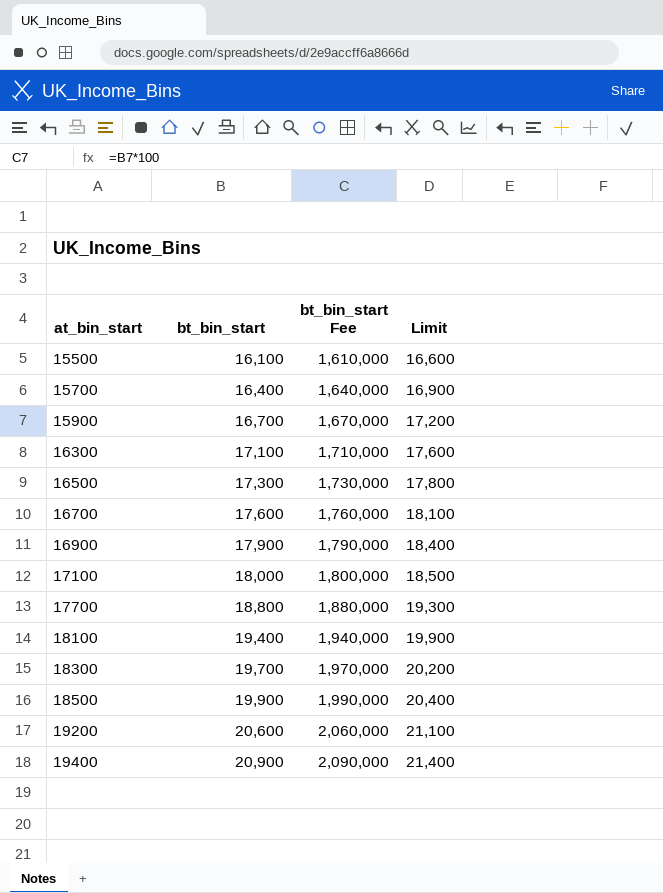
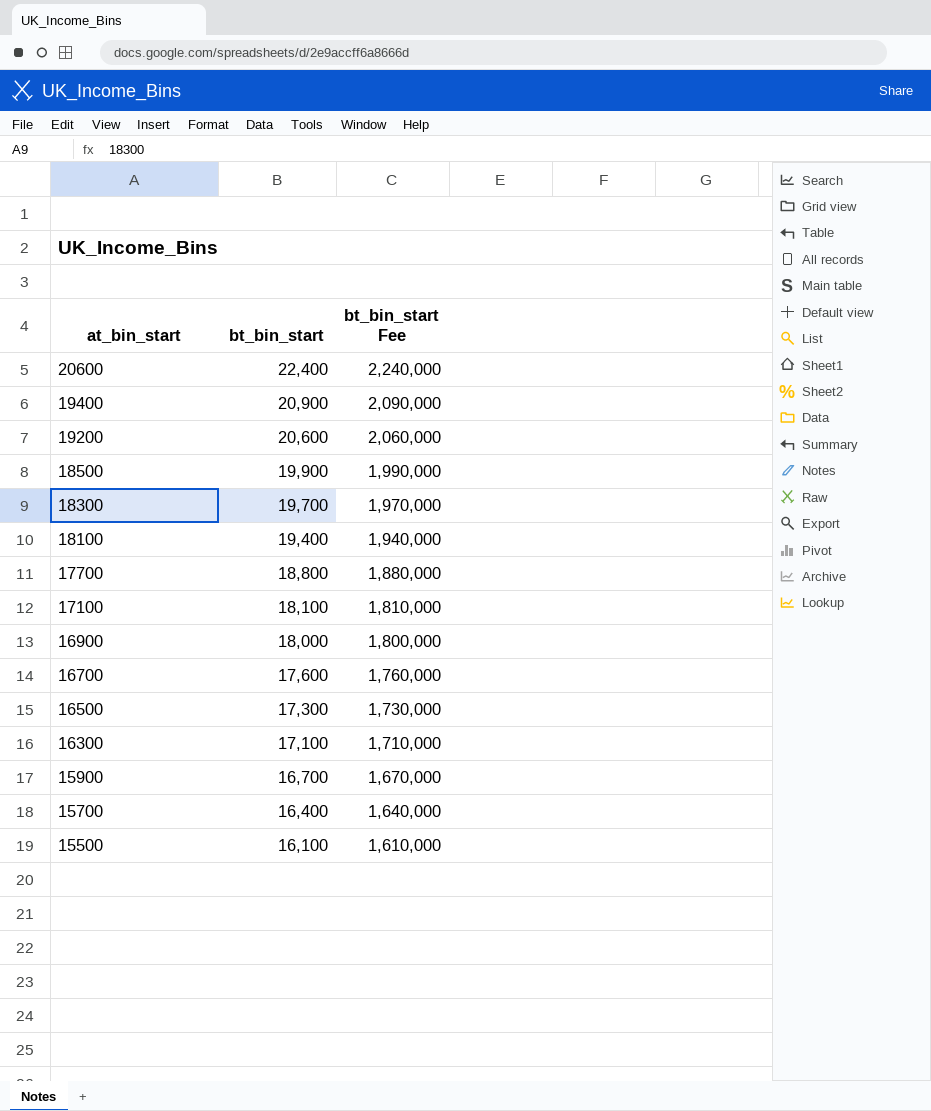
row order: at_bin_start ascending -> at_bin_start descending
column Limit | formula: [bt_bin_start] + 500 -> none
row 20600: none -> 22,400 | 2,240,000
17100 | bt_bin_start: 18,000 -> 18,100
17100 | bt_bin_start Fee: 1,800,000 -> 1,810,000
16900 | bt_bin_start: 17,900 -> 18,000
16900 | bt_bin_start Fee: 1,790,000 -> 1,800,000

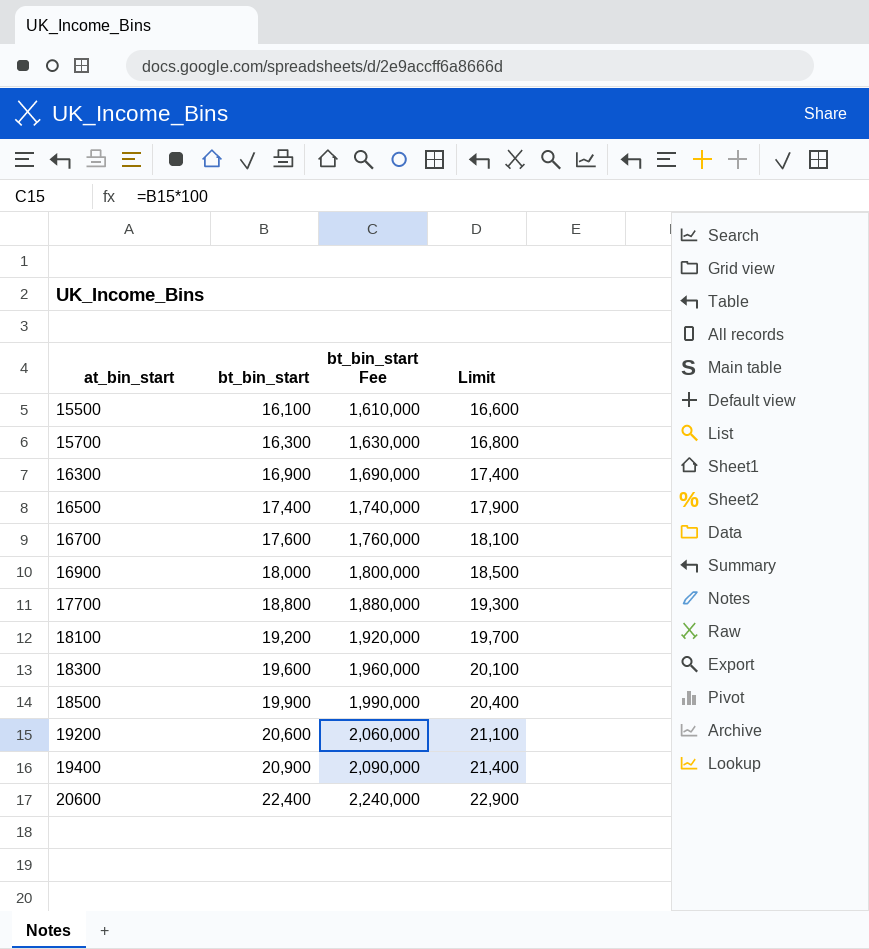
row order: at_bin_start descending -> at_bin_start ascending
column Limit | formula: none -> [bt_bin_start] + 500
row 17100: 18,100 | 1,810,000 -> none
row 15900: 16,700 | 1,670,000 -> none
15700 | bt_bin_start: 16,400 -> 16,300
15700 | bt_bin_start Fee: 1,640,000 -> 1,630,000
16300 | bt_bin_start: 17,100 -> 16,900
16300 | bt_bin_start Fee: 1,710,000 -> 1,690,000
16500 | bt_bin_start: 17,300 -> 17,400
16500 | bt_bin_start Fee: 1,730,000 -> 1,740,000
18100 | bt_bin_start: 19,400 -> 19,200
18100 | bt_bin_start Fee: 1,940,000 -> 1,920,000
18300 | bt_bin_start: 19,700 -> 19,600
18300 | bt_bin_start Fee: 1,970,000 -> 1,960,000

